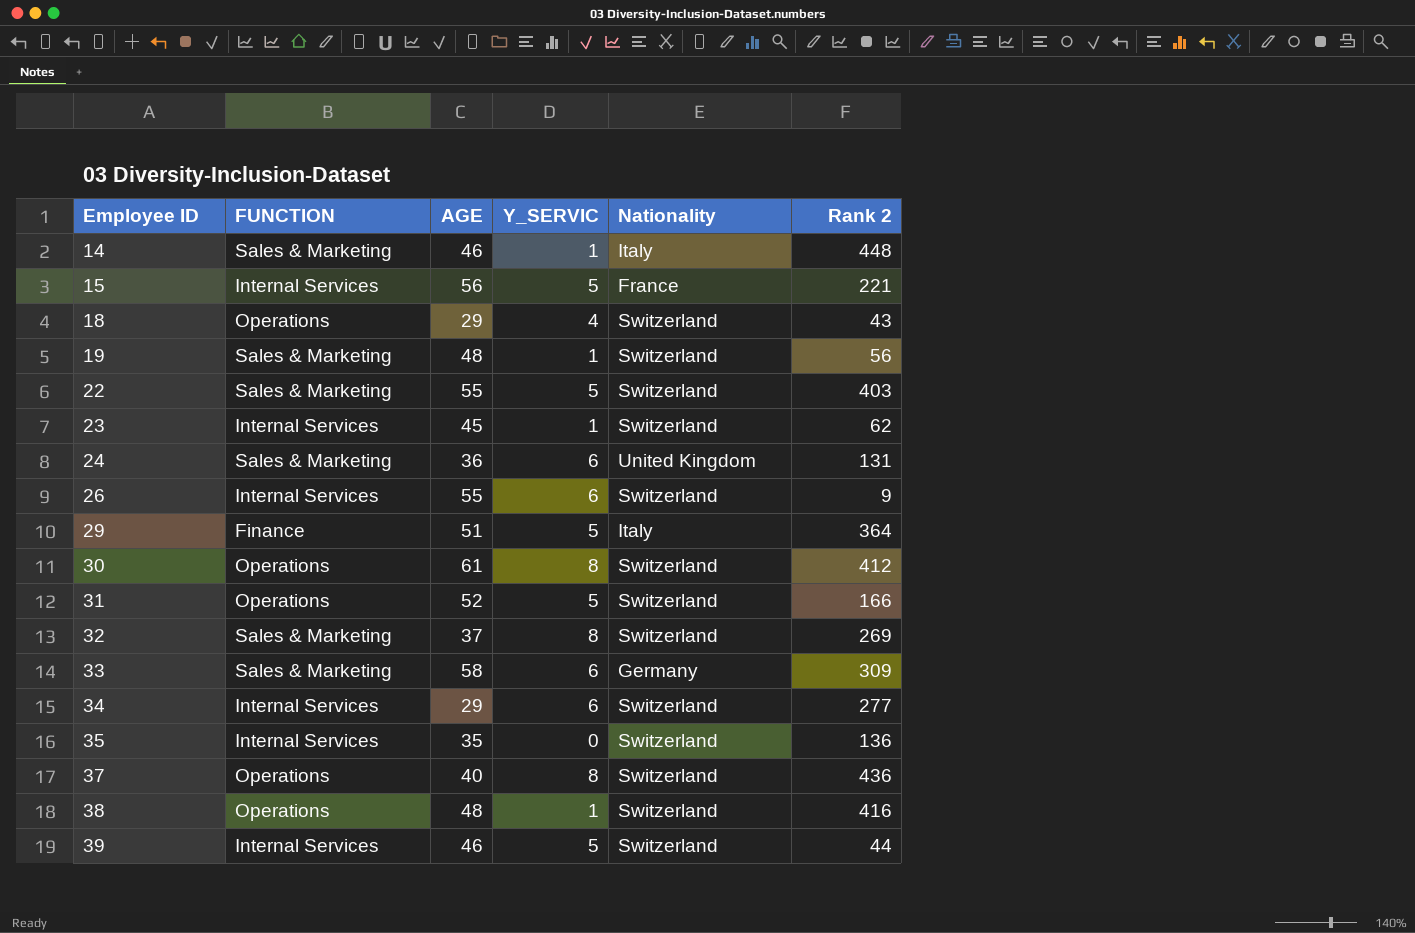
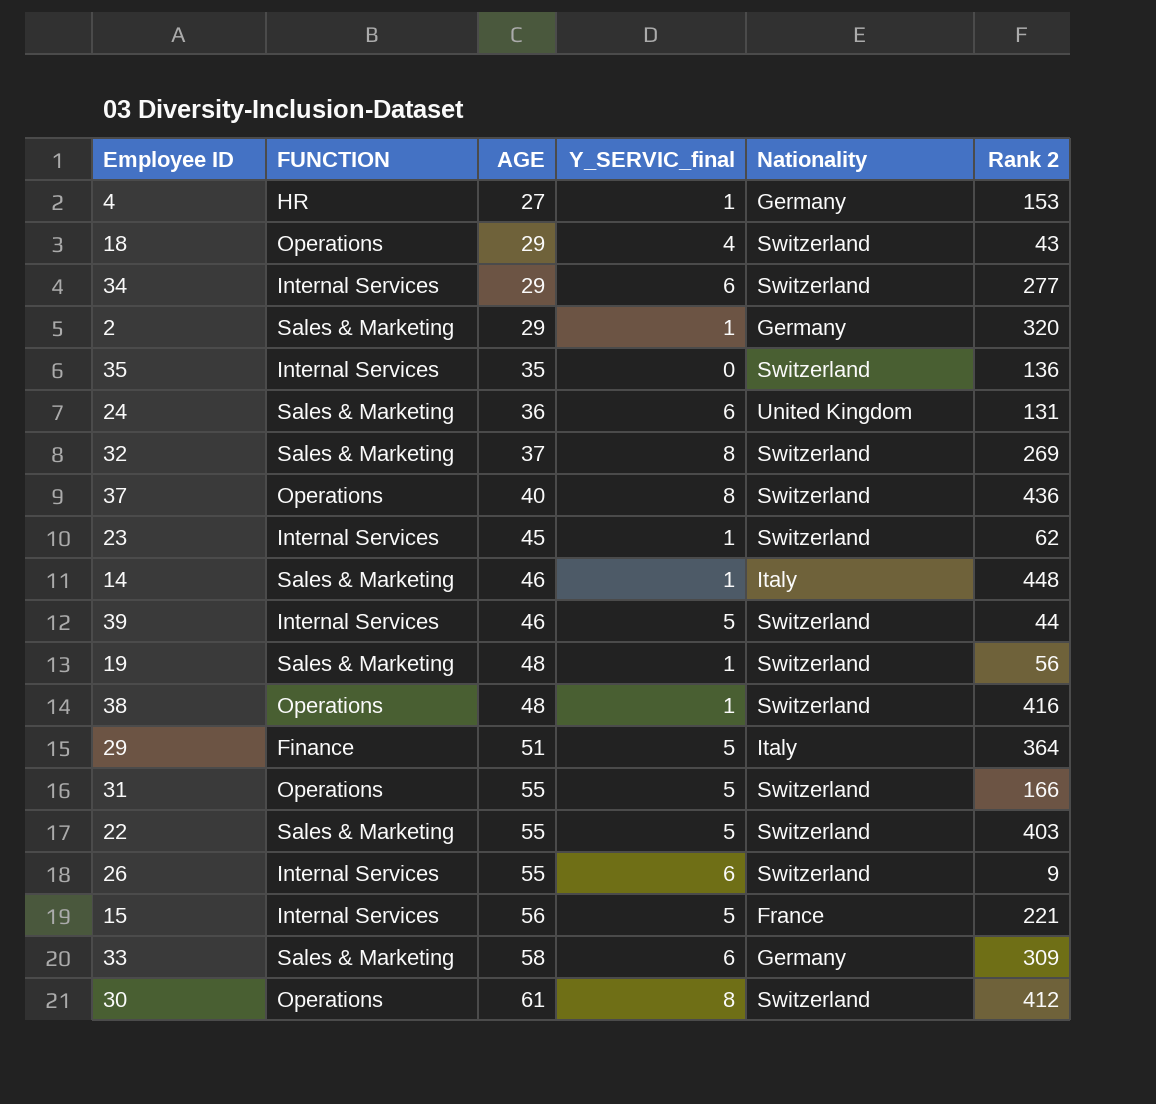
row order: Employee ID ascending -> AGE ascending
column name: Y_SERVIC -> Y_SERVIC_final
row 4: none -> HR | 27 | 1 | Germany | 153
row 2: none -> Sales & Marketing | 29 | 1 | Germany | 320
31 | AGE: 52 -> 55

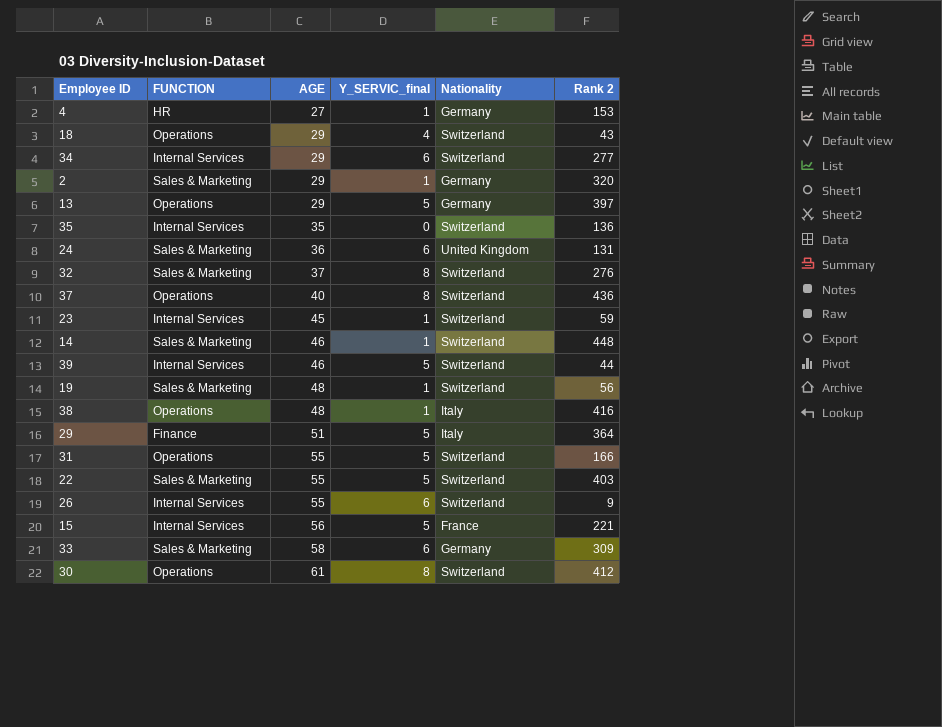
row 13: none -> Operations | 29 | 5 | Germany | 397
32 | Rank 2: 269 -> 276
23 | Rank 2: 62 -> 59
14 | Nationality: Italy -> Switzerland
38 | Nationality: Switzerland -> Italy

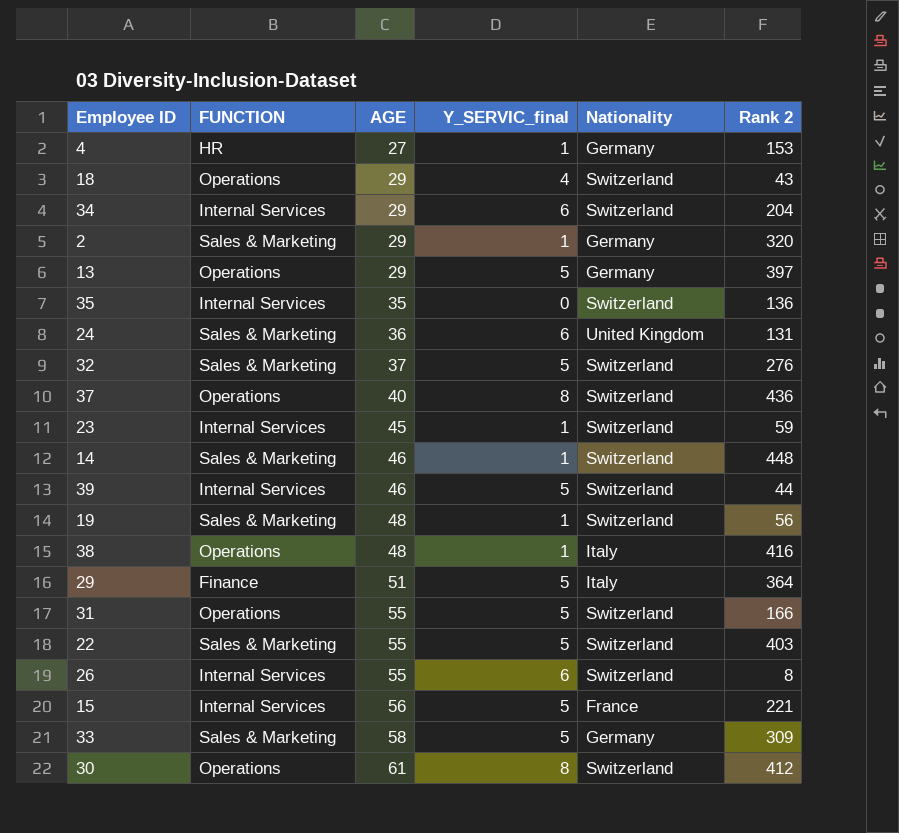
34 | Rank 2: 277 -> 204
32 | Y_SERVIC_final: 8 -> 5
26 | Rank 2: 9 -> 8
33 | Y_SERVIC_final: 6 -> 5

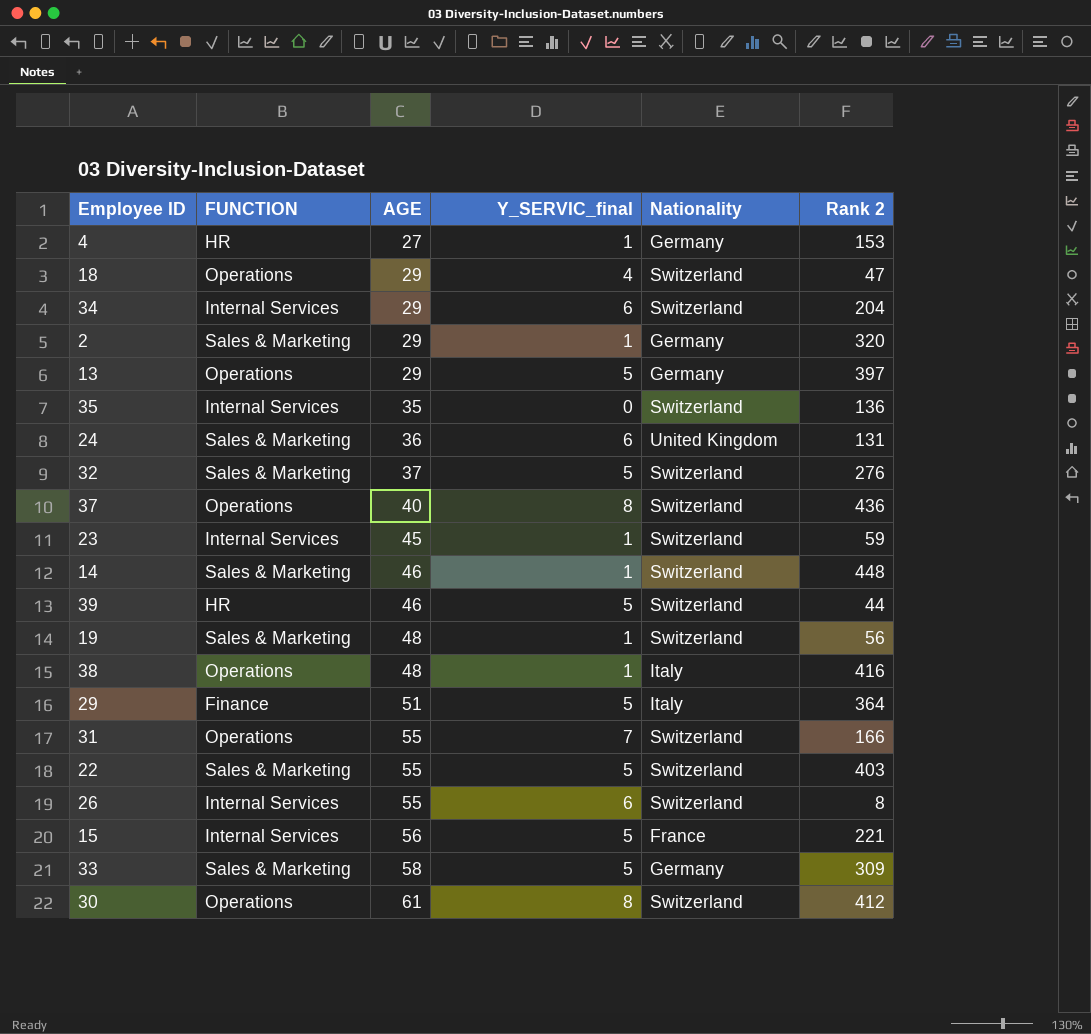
18 | Rank 2: 43 -> 47
39 | FUNCTION: Internal Services -> HR
31 | Y_SERVIC_final: 5 -> 7

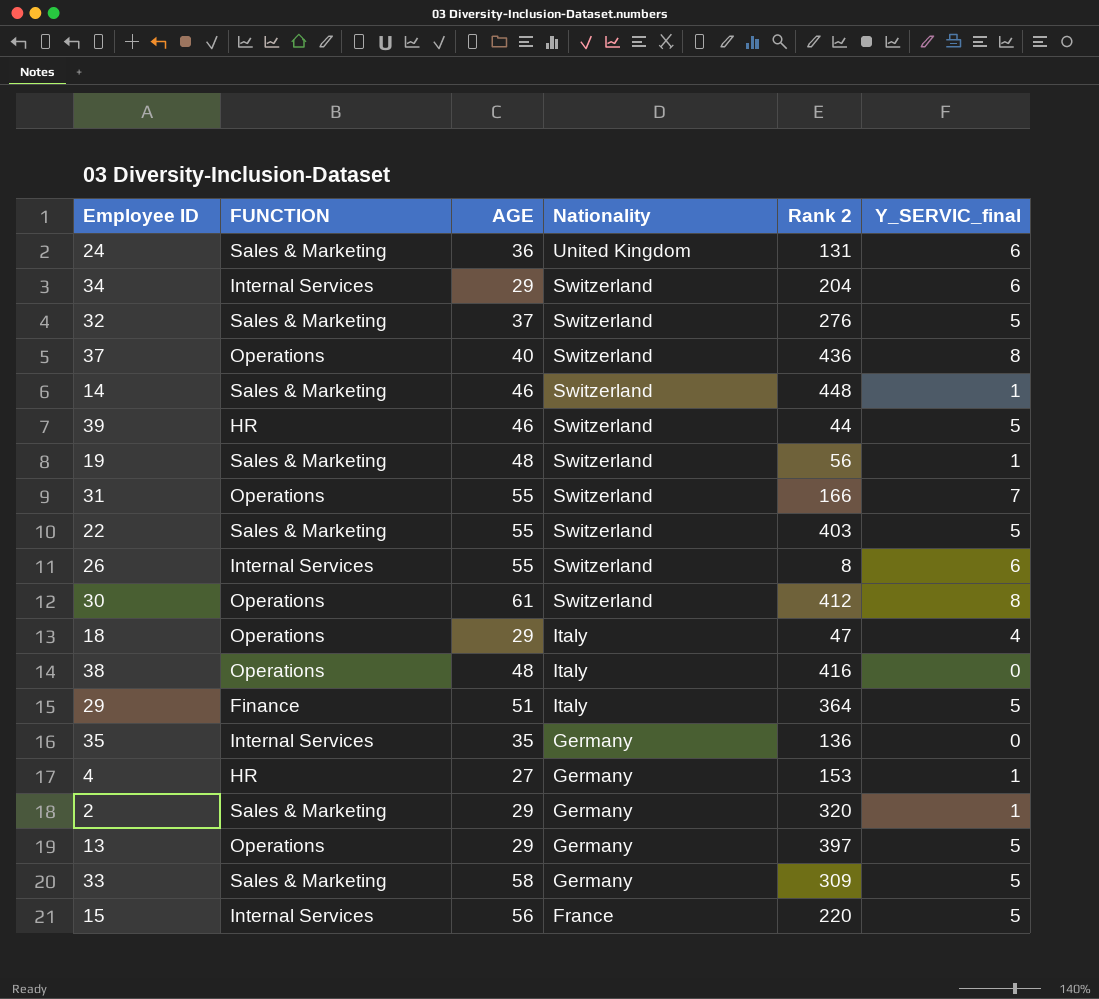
row order: AGE ascending -> Nationality descending
column Y_SERVIC_final | position: 4 -> 6
row 23: Internal Services | 45 | 1 | Switzerland | 59 -> none
18 | Nationality: Switzerland -> Italy
38 | Y_SERVIC_final: 1 -> 0
35 | Nationality: Switzerland -> Germany
15 | Rank 2: 221 -> 220

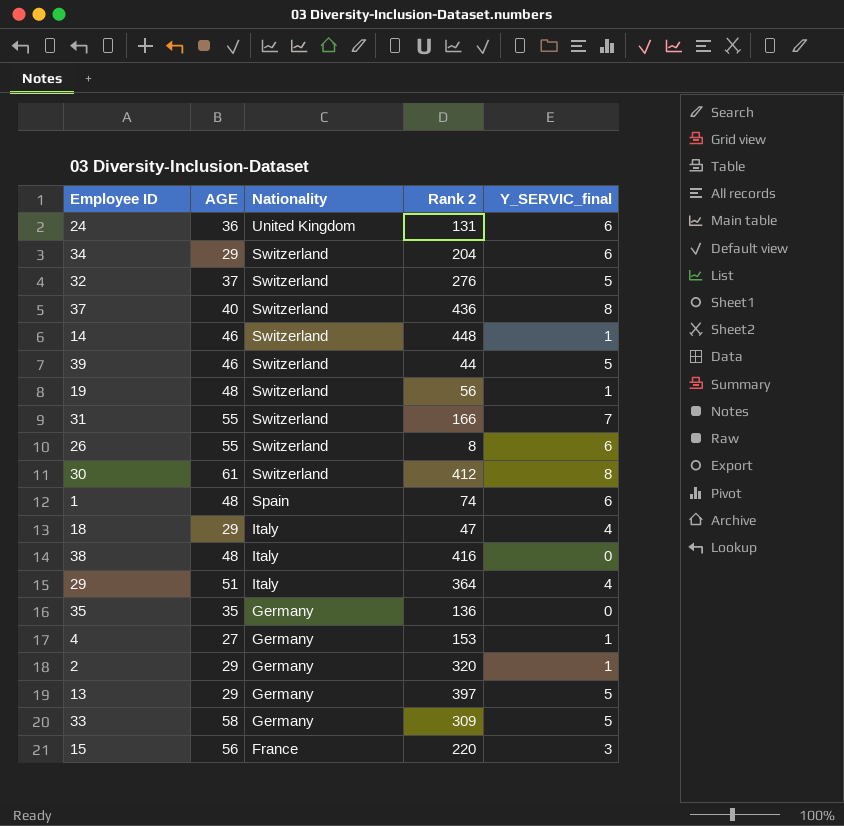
column FUNCTION | position: 2 -> none
row 22: Sales & Marketing | 55 | Switzerland | 403 | 5 -> none
row 1: none -> 48 | Spain | 74 | 6
29 | Y_SERVIC_final: 5 -> 4
15 | Y_SERVIC_final: 5 -> 3

